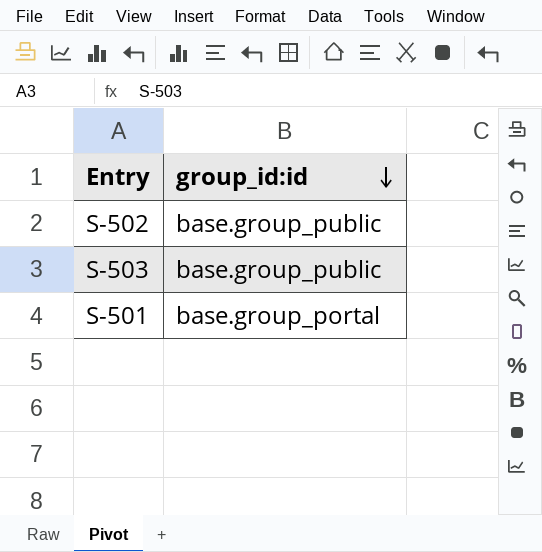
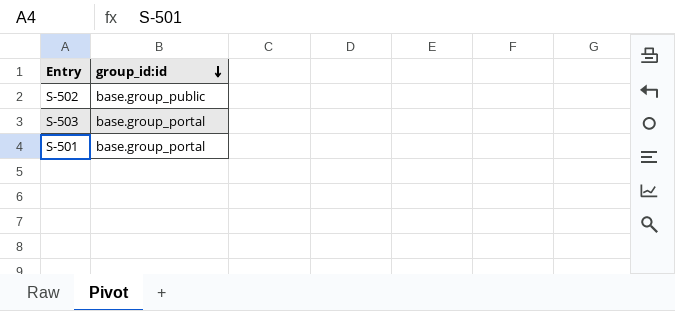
S-503 | group_id:id: base.group_public -> base.group_portal

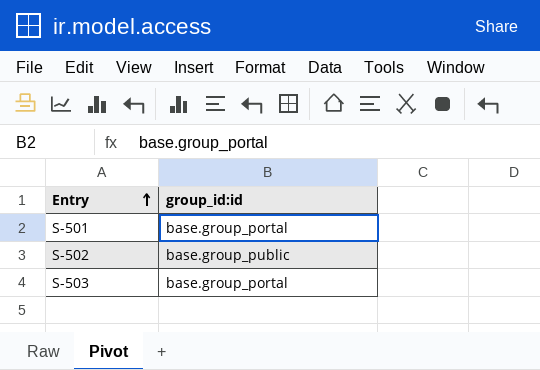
row order: group_id:id descending -> Entry ascending

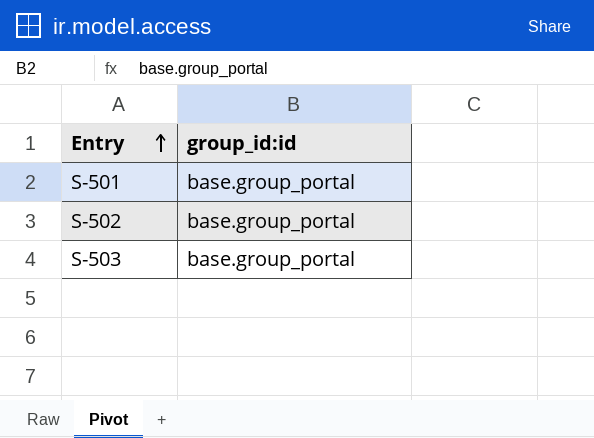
S-502 | group_id:id: base.group_public -> base.group_portal

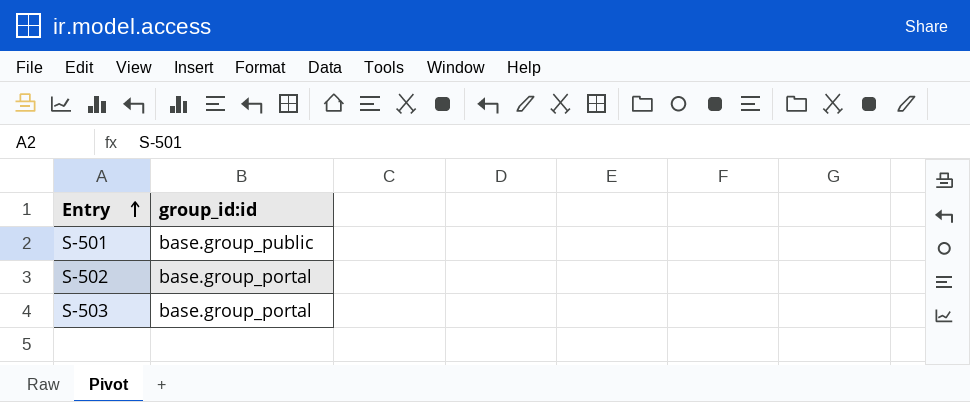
S-501 | group_id:id: base.group_portal -> base.group_public

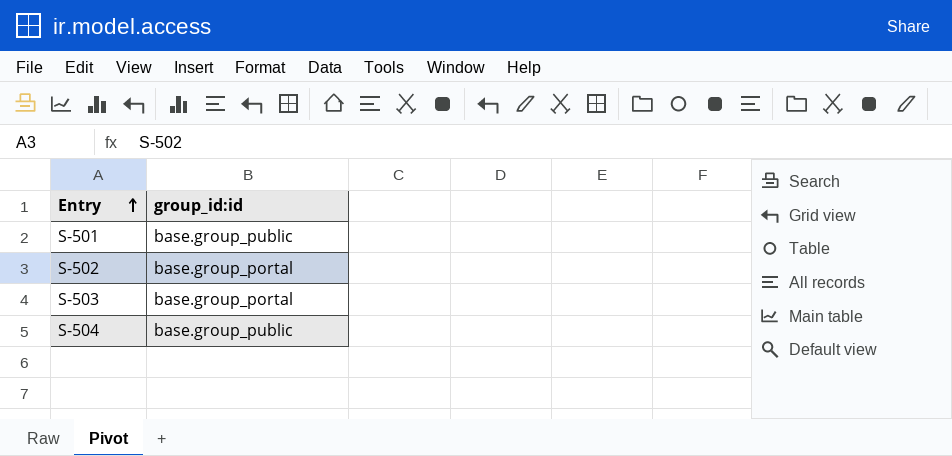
row S-504: none -> base.group_public

